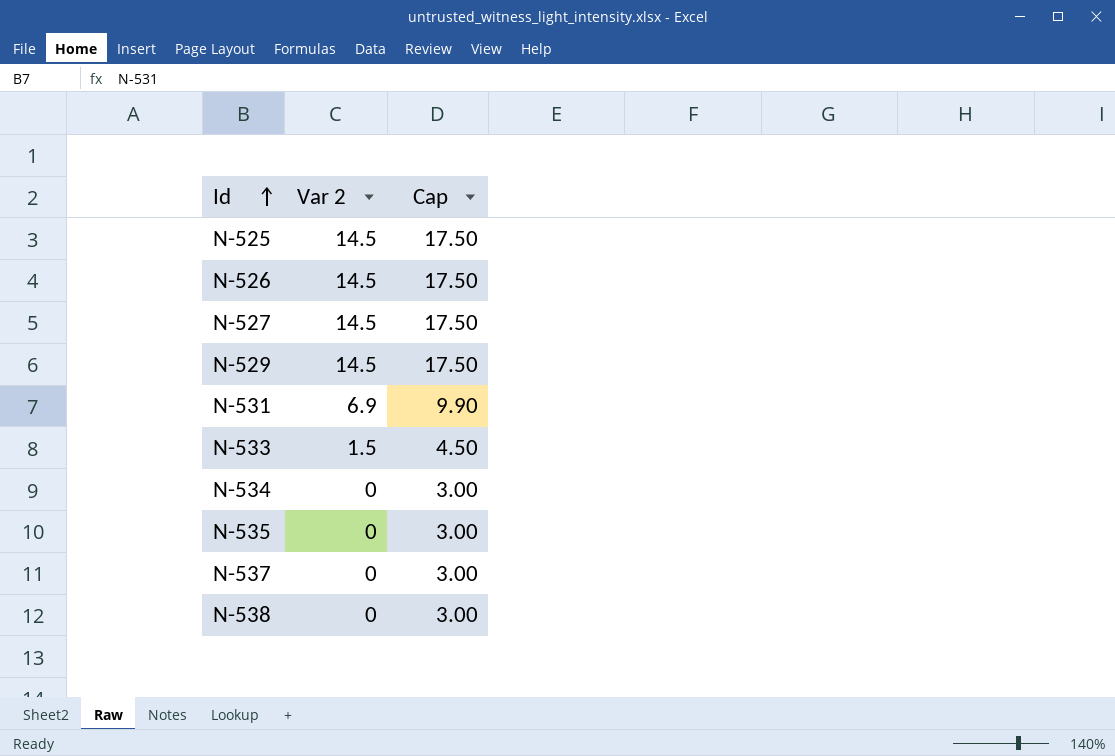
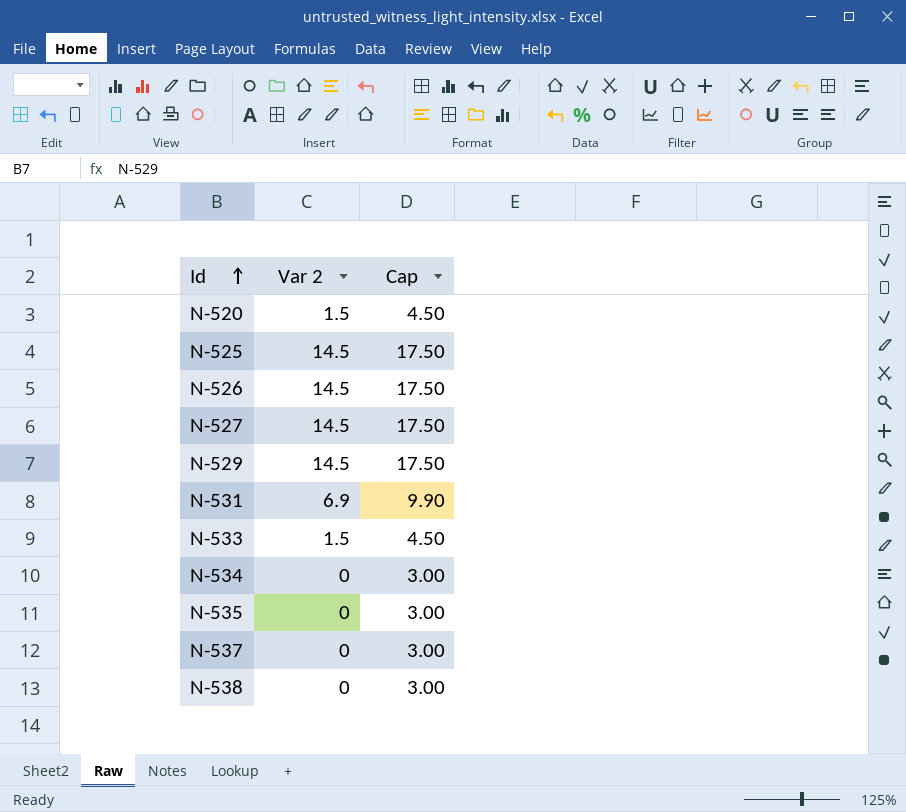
row N-520: none -> 1.5 | 4.50

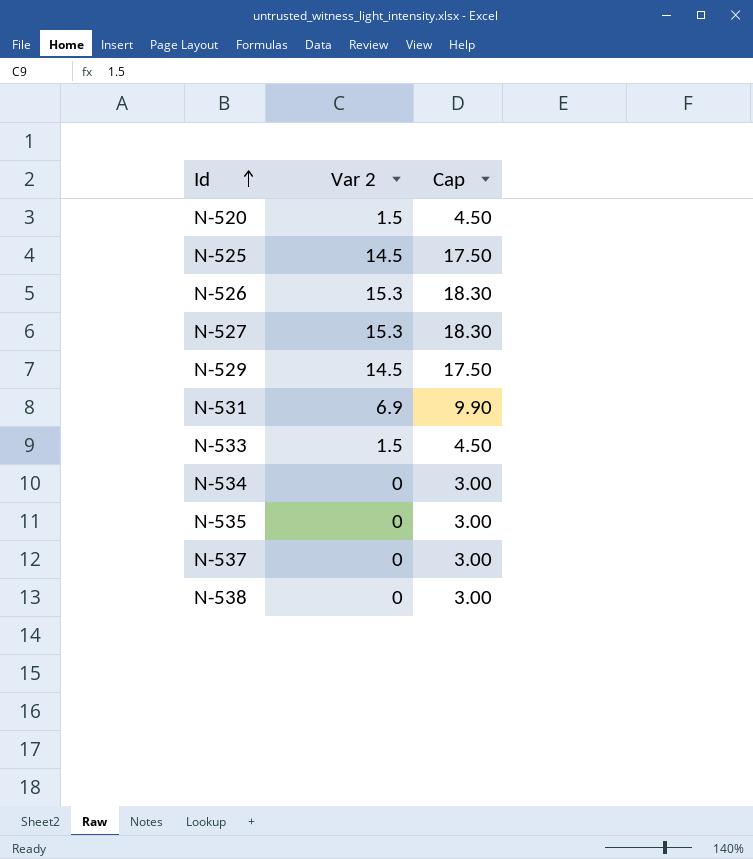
N-526 | Var 2: 14.5 -> 15.3
N-526 | Cap: 17.50 -> 18.30
N-527 | Var 2: 14.5 -> 15.3
N-527 | Cap: 17.50 -> 18.30

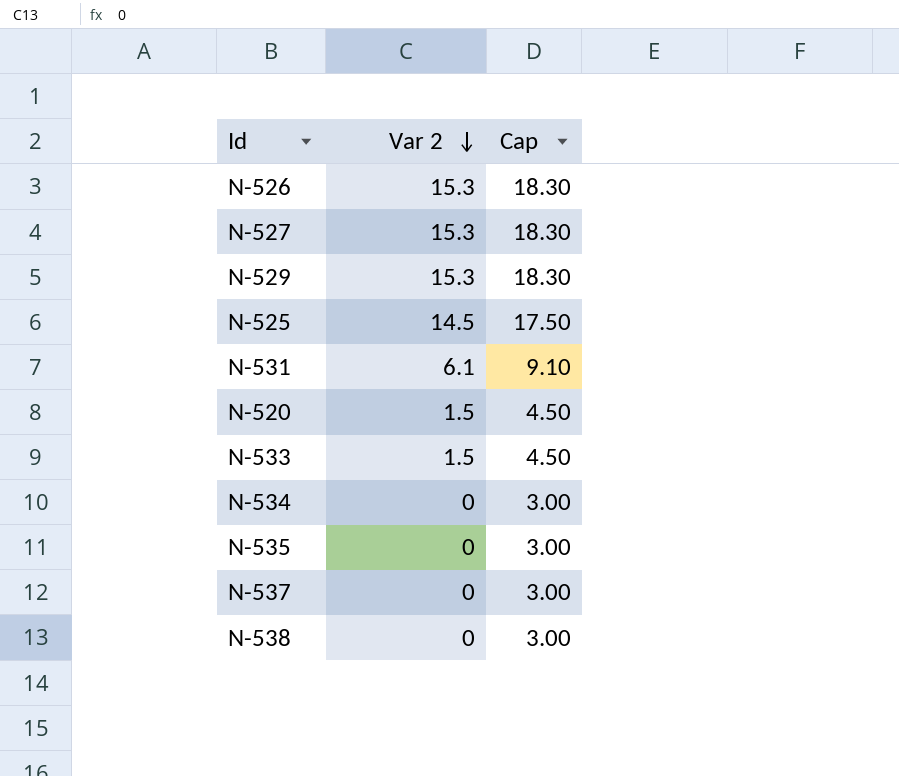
row order: Id ascending -> Var 2 descending
N-529 | Var 2: 14.5 -> 15.3
N-529 | Cap: 17.50 -> 18.30
N-531 | Var 2: 6.9 -> 6.1
N-531 | Cap: 9.90 -> 9.10

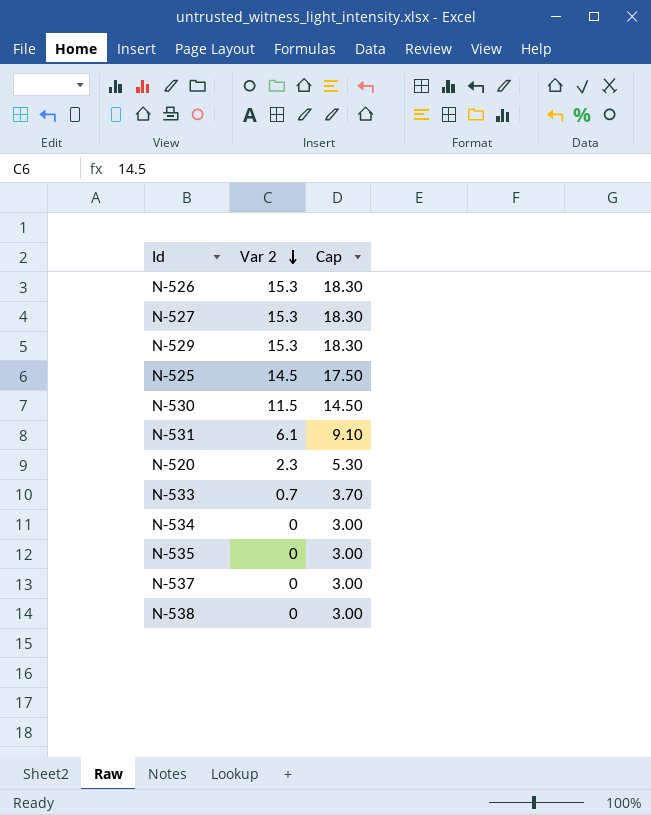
row N-530: none -> 11.5 | 14.50
N-520 | Var 2: 1.5 -> 2.3
N-520 | Cap: 4.50 -> 5.30
N-533 | Var 2: 1.5 -> 0.7
N-533 | Cap: 4.50 -> 3.70

